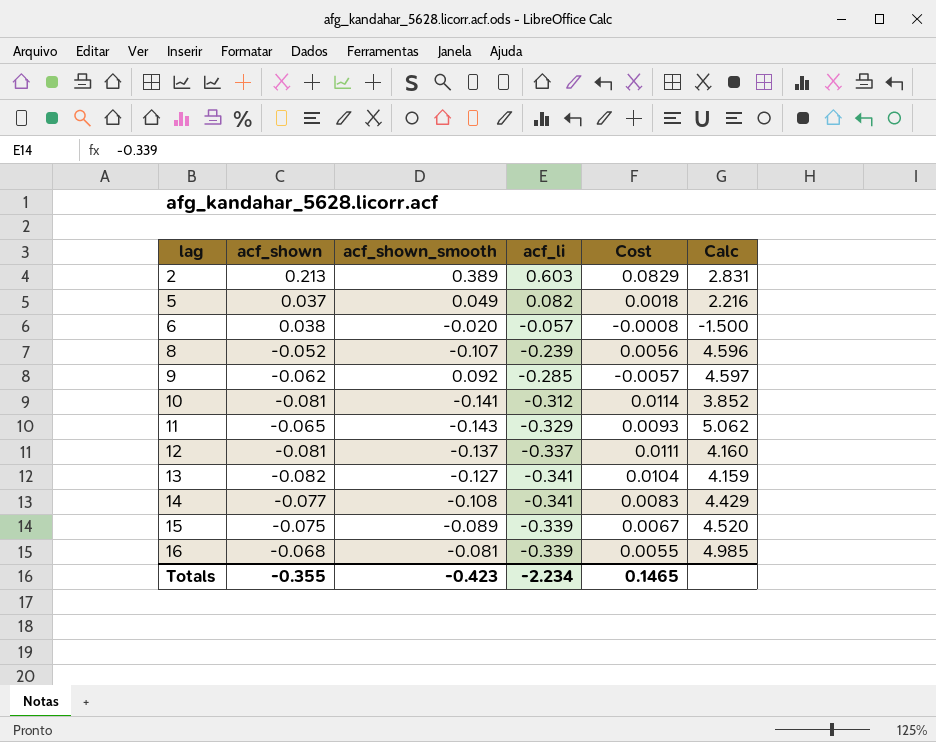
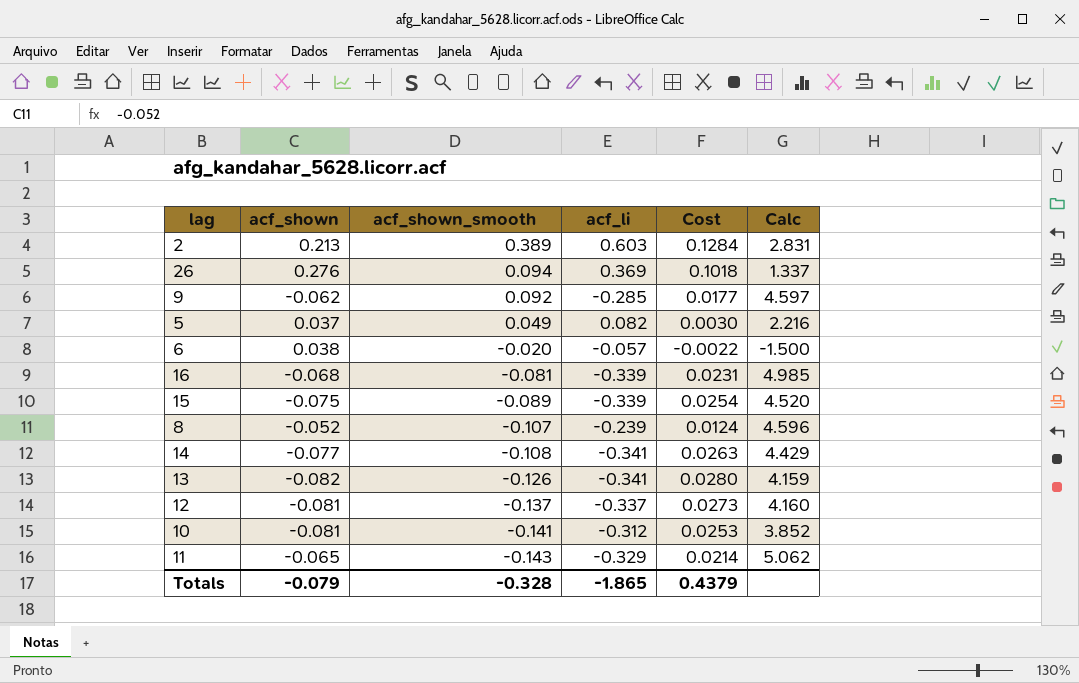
row order: lag ascending -> acf_shown_smooth descending
column Cost | formula: [acf_shown] * [acf_shown_smooth] -> [acf_shown] * [acf_li]
row 26: none -> 0.276 | 0.094 | 0.369 | 0.1018 | 1.337
13 | acf_shown_smooth: -0.127 -> -0.126
Totals | acf_shown: -0.355 -> -0.079
Totals | acf_shown_smooth: -0.423 -> -0.328
Totals | acf_li: -2.234 -> -1.865
Totals | Cost: 0.1465 -> 0.4379

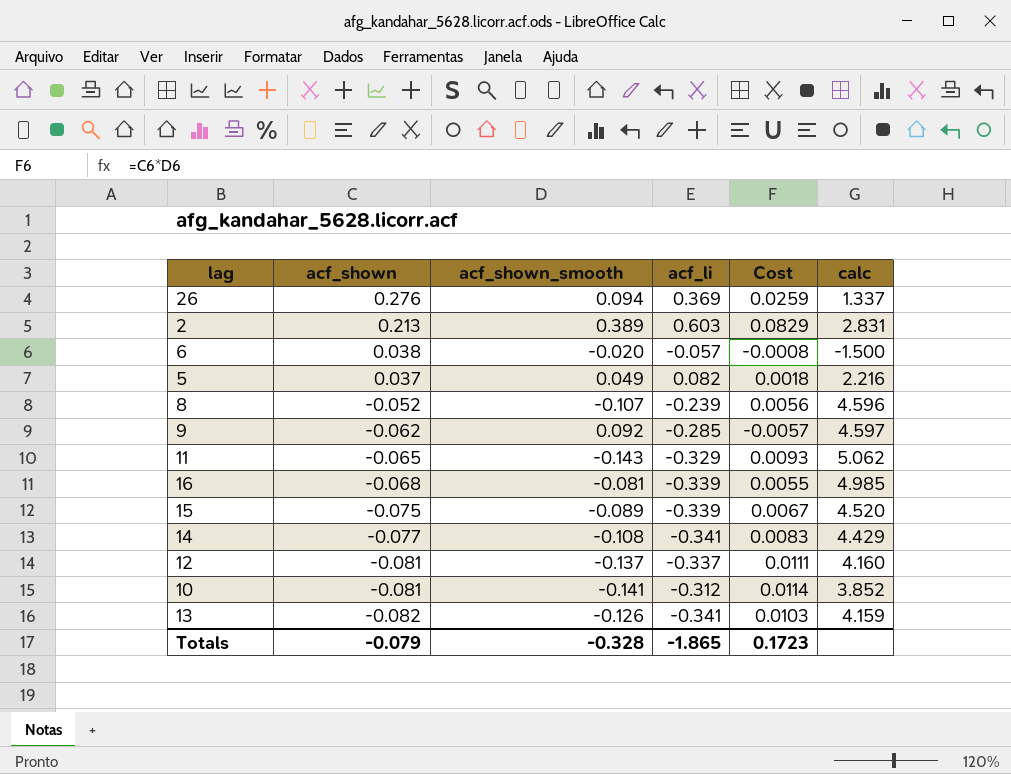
row order: acf_shown_smooth descending -> acf_shown descending
column Cost | formula: [acf_shown] * [acf_li] -> [acf_shown] * [acf_shown_smooth]
column name: Calc -> calc
Totals | Cost: 0.4379 -> 0.1723

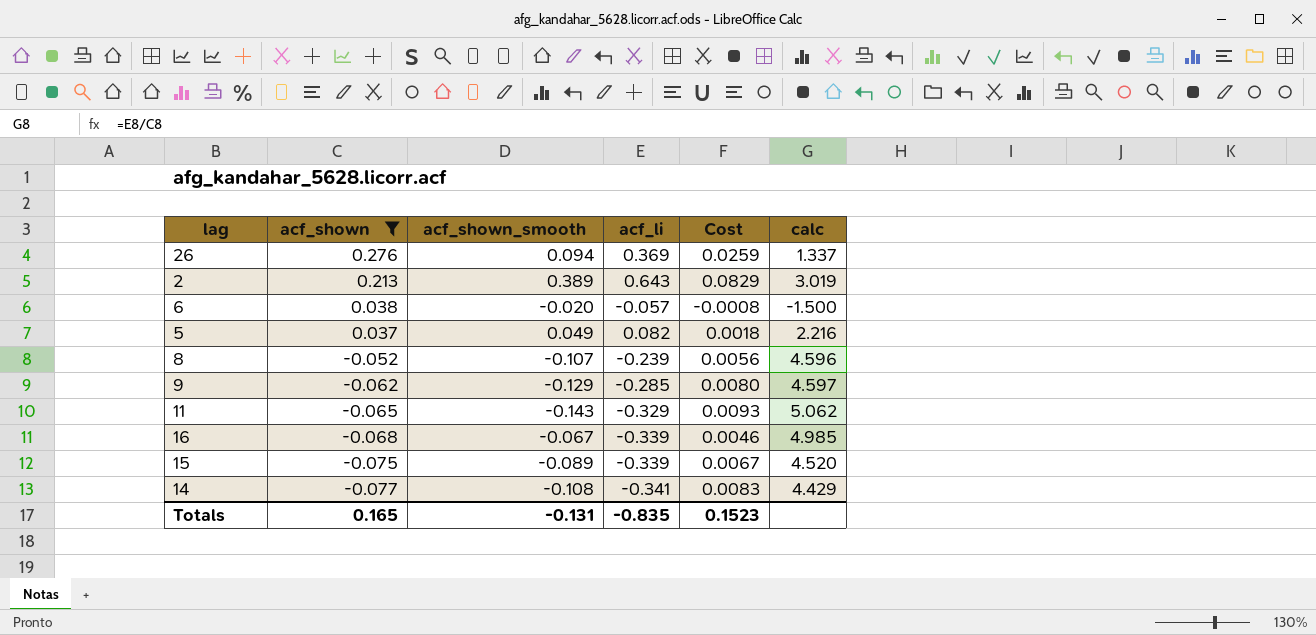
filter: none -> acf_shown >= -0.077
2 | acf_li: 0.603 -> 0.643
2 | calc: 2.831 -> 3.019
9 | acf_shown_smooth: 0.092 -> -0.129
9 | Cost: -0.0057 -> 0.0080
16 | acf_shown_smooth: -0.081 -> -0.067
16 | Cost: 0.0055 -> 0.0046
Totals | acf_shown: -0.079 -> 0.165
Totals | acf_shown_smooth: -0.328 -> -0.131
Totals | acf_li: -1.865 -> -0.835
Totals | Cost: 0.1723 -> 0.1523

